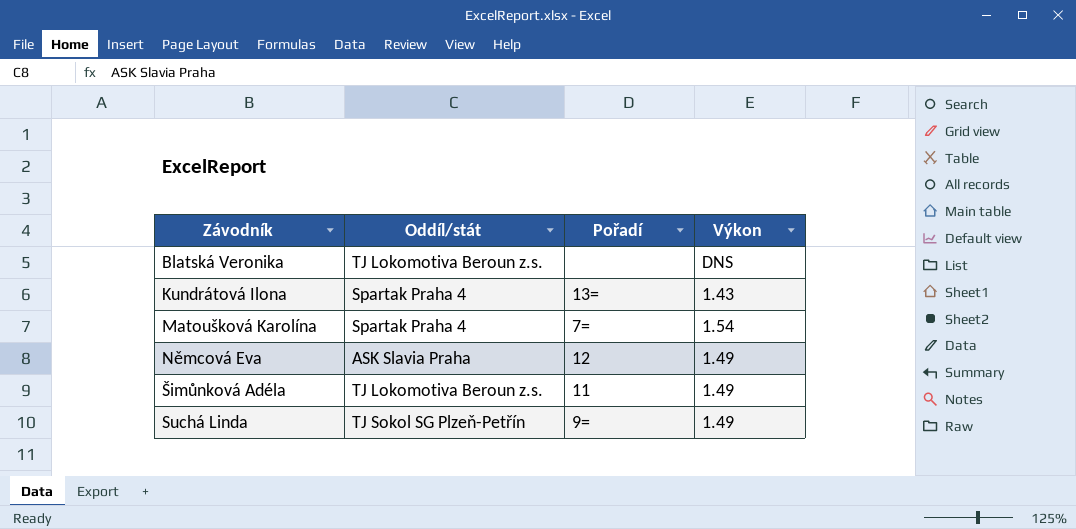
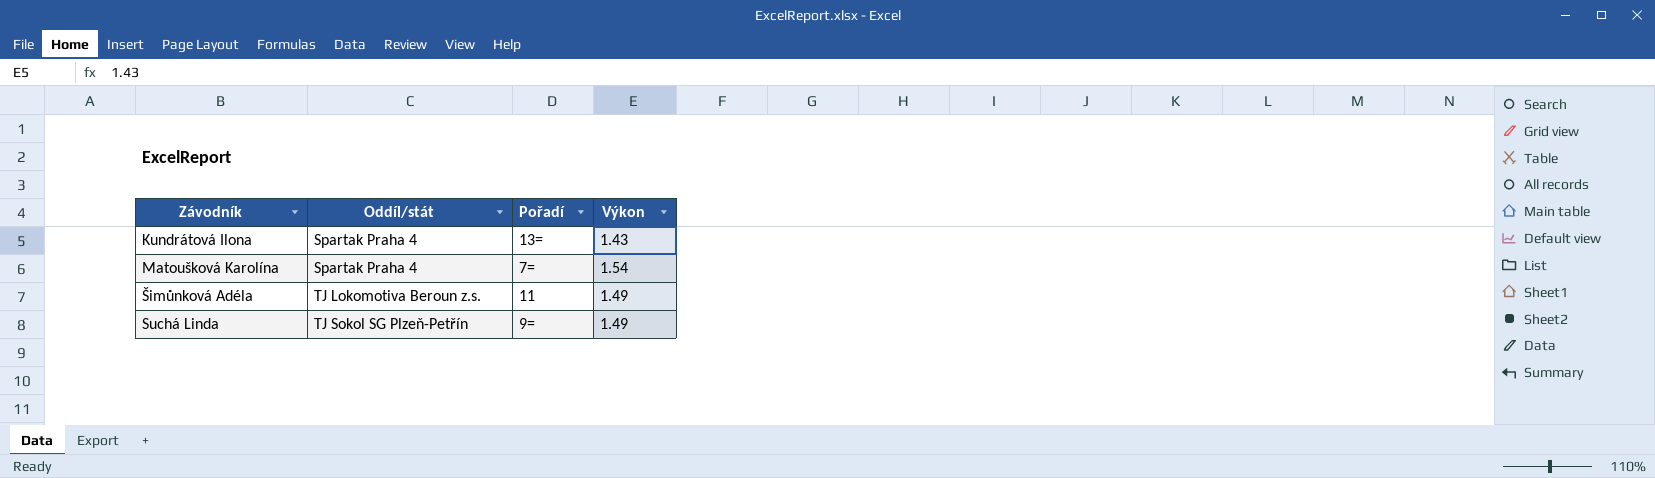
row Blatská Veronika: TJ Lokomotiva Beroun z.s. | none | DNS -> none
row Němcová Eva: ASK Slavia Praha | 12 | 1.49 -> none

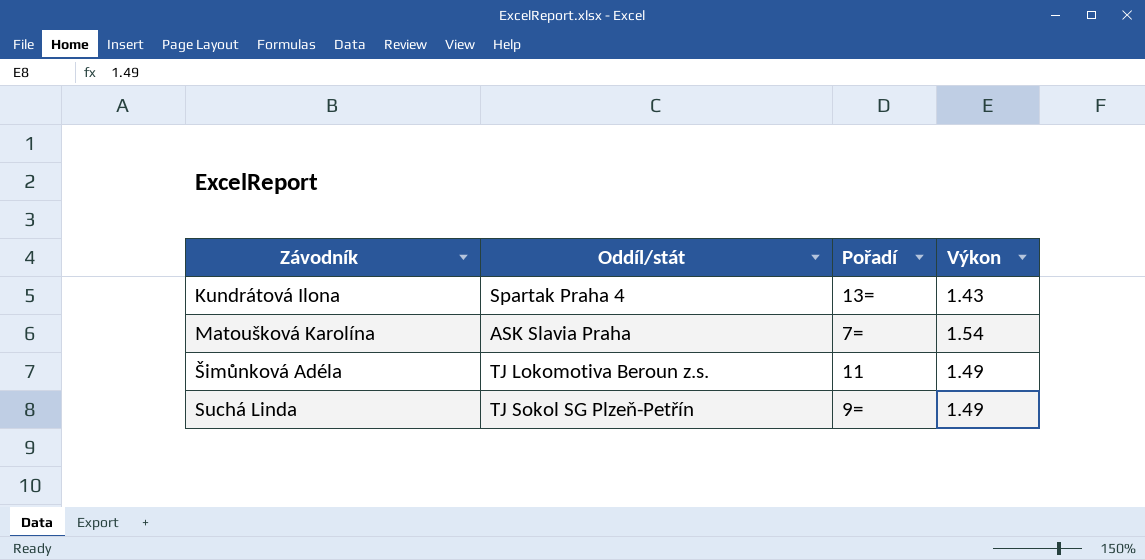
Matoušková Karolína | Oddíl/stát: Spartak Praha 4 -> ASK Slavia Praha

